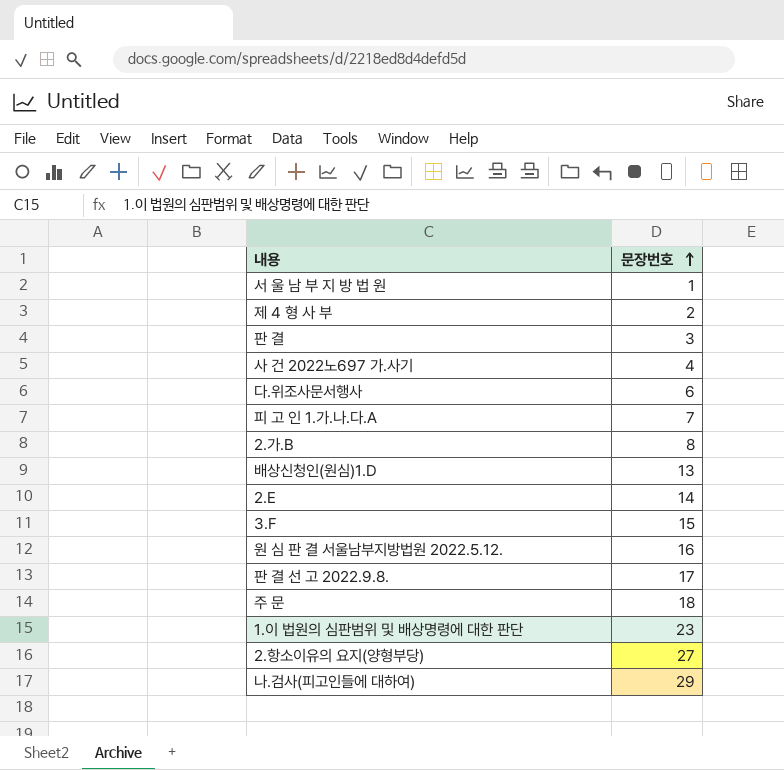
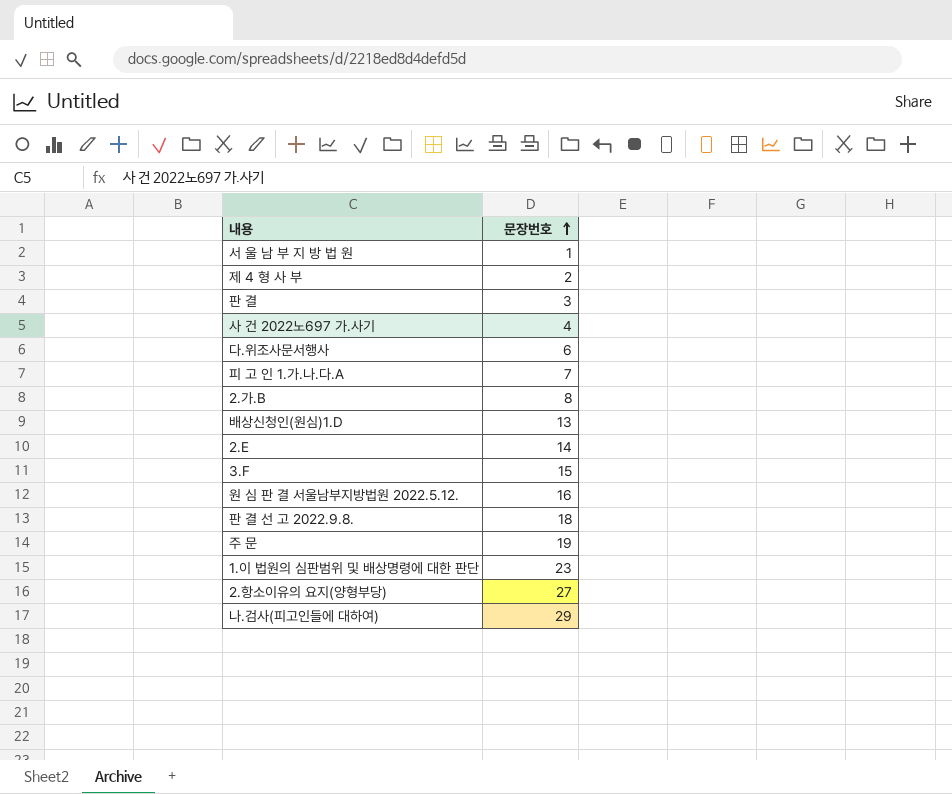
판 결 선 고 2022.9.8. | 문장번호: 17 -> 18
주 문 | 문장번호: 18 -> 19

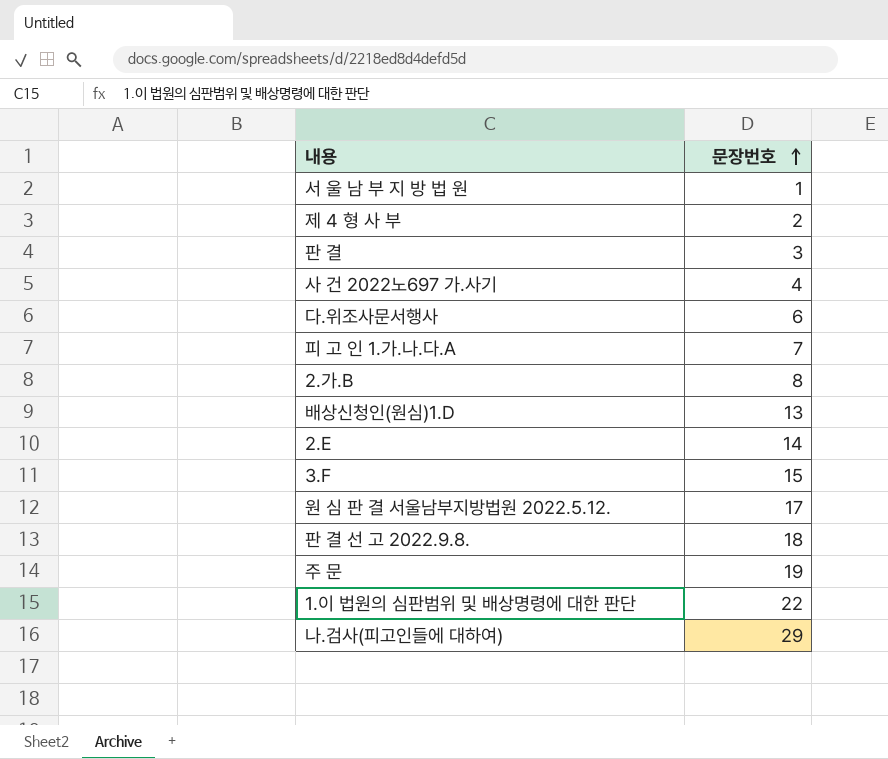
row 2.항소이유의 요지(양형부당): 27 -> none
원 심 판 결 서울남부지방법원 2022.5.12. | 문장번호: 16 -> 17
1.이 법원의 심판범위 및 배상명령에 대한 판단 | 문장번호: 23 -> 22

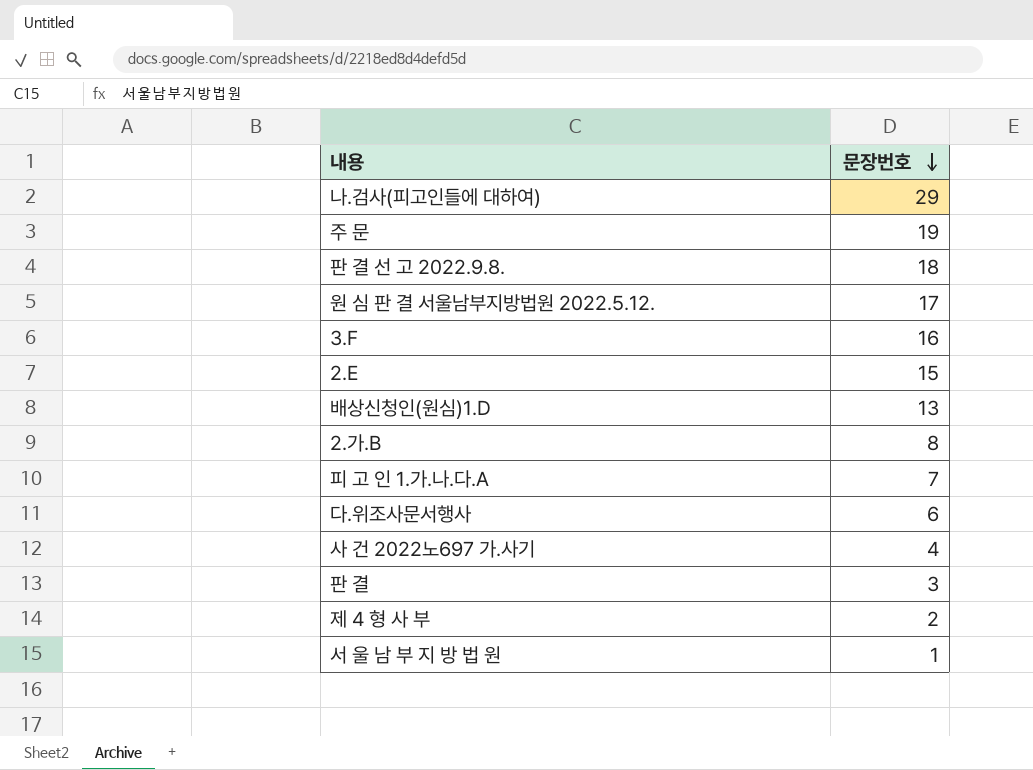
row order: 문장번호 ascending -> 문장번호 descending
row 1.이 법원의 심판범위 및 배상명령에 대한 판단: 22 -> none
3.F | 문장번호: 15 -> 16
2.E | 문장번호: 14 -> 15

